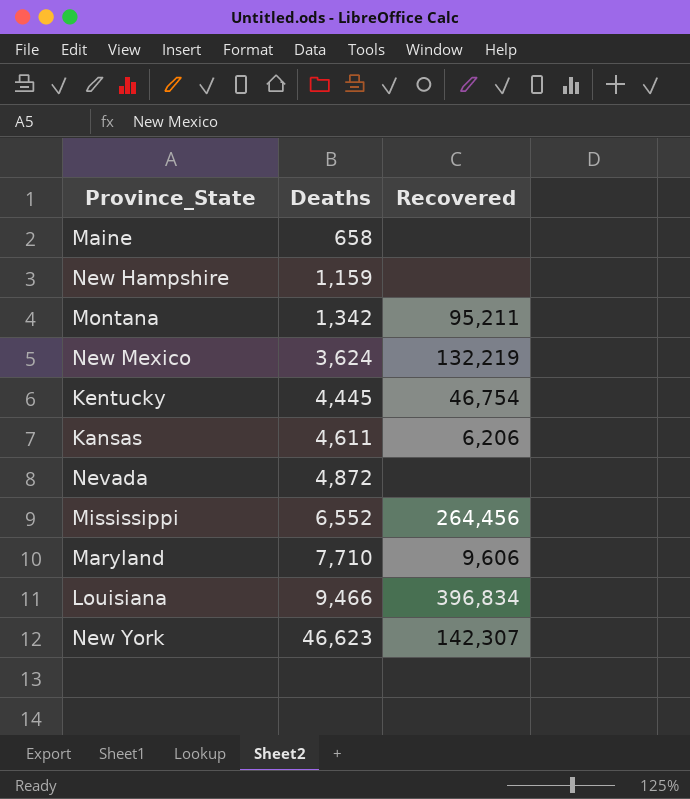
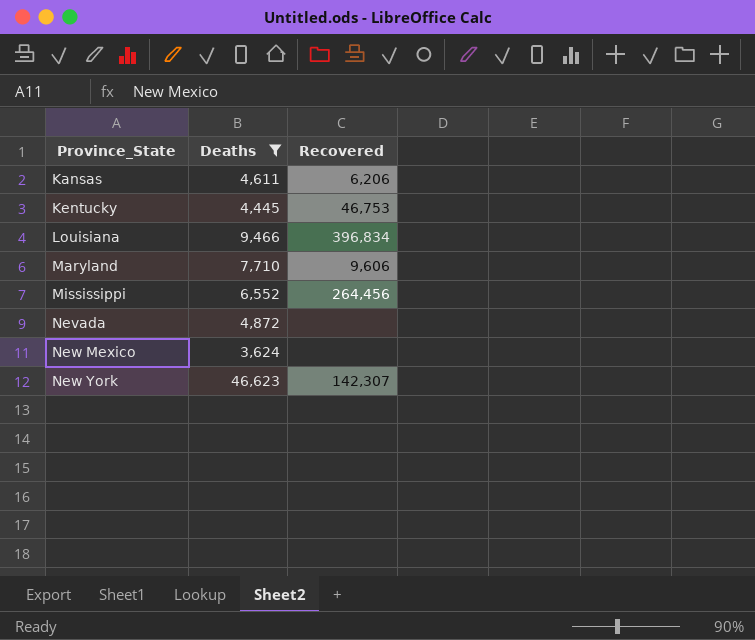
filter: none -> Deaths >= 3,624
row order: Deaths ascending -> Province_State ascending
Kentucky | Recovered: 46,754 -> 46,753
New Mexico | Recovered: 132,219 -> none

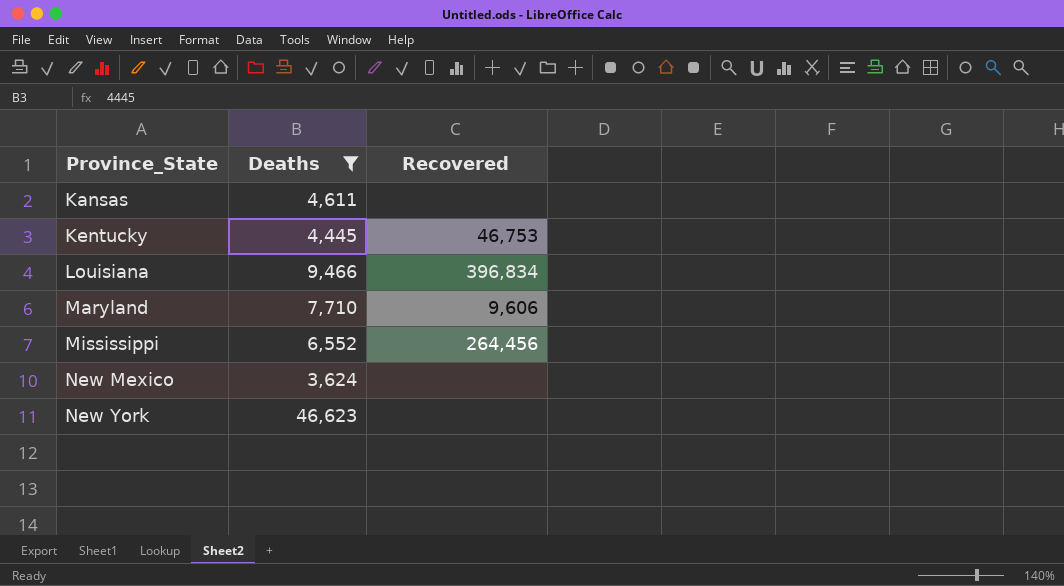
row Nevada: 4,872 | none -> none
Kansas | Recovered: 6,206 -> none
New York | Recovered: 142,307 -> none

